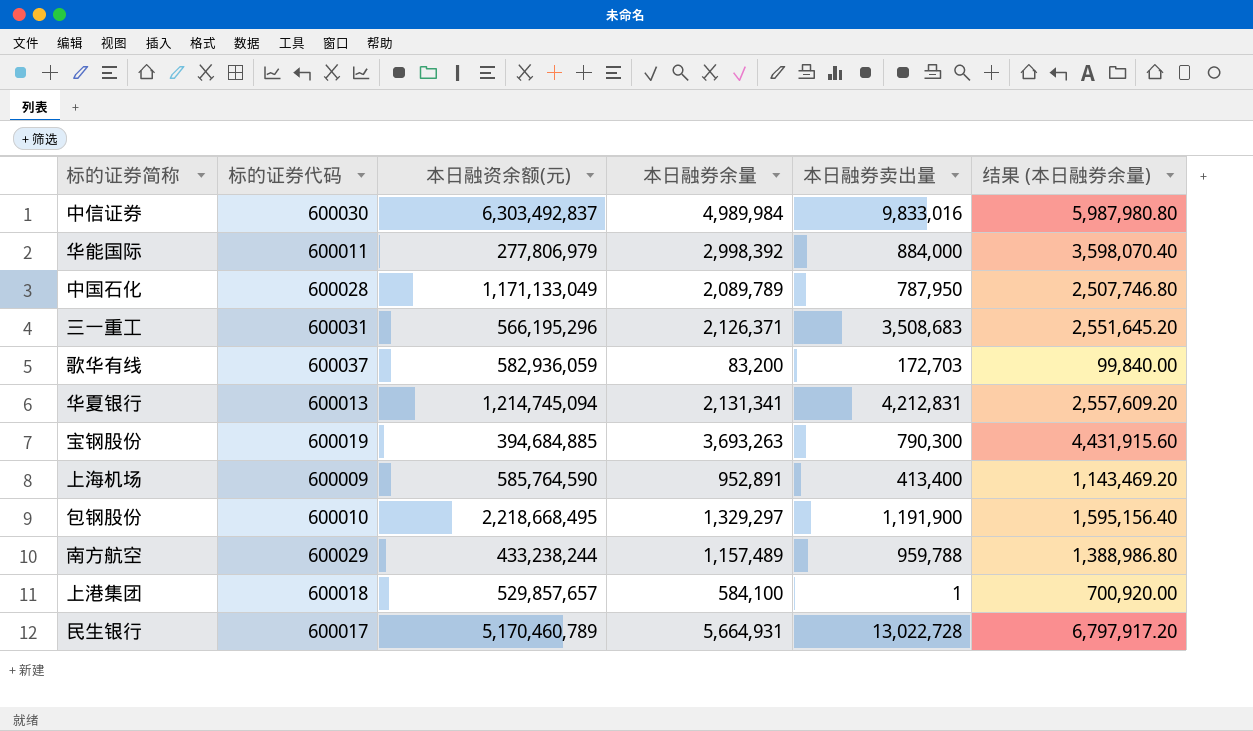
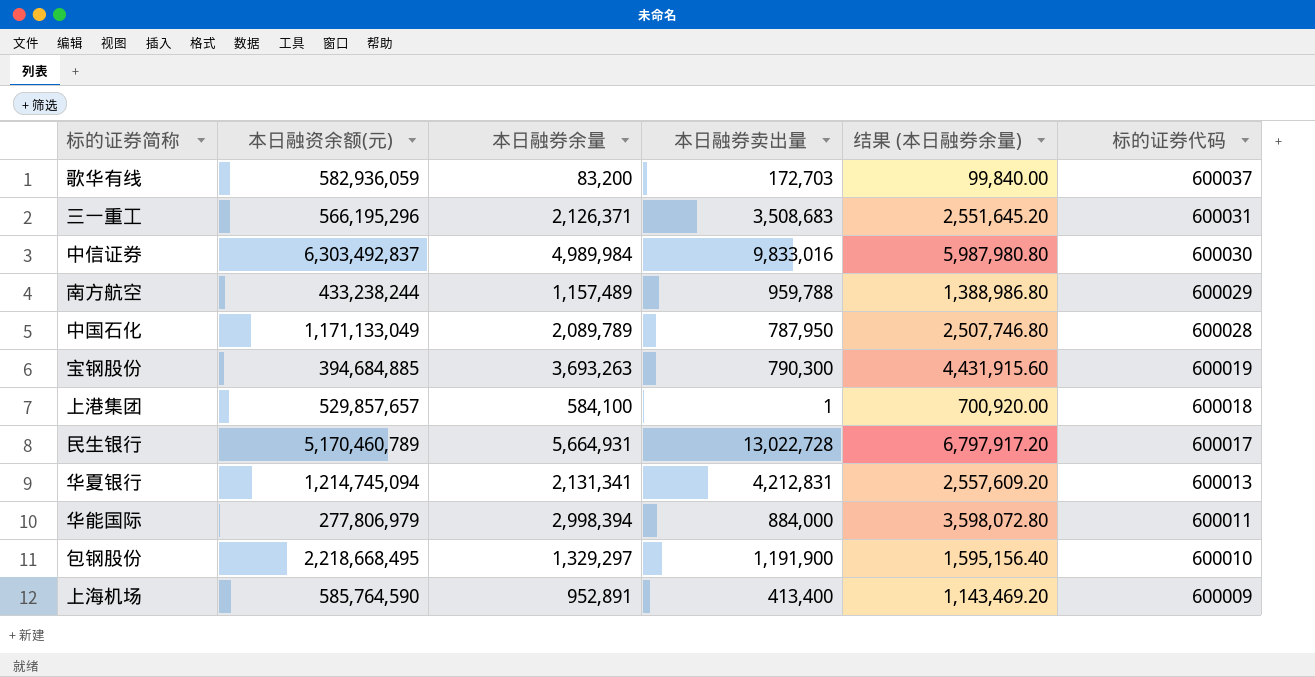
row order: none -> 标的证券代码 descending
column 标的证券代码 | position: 2 -> 6
华能国际 | 本日融券余量: 2,998,392 -> 2,998,394
华能国际 | 结果 (本日融券余量): 3,598,070.40 -> 3,598,072.80

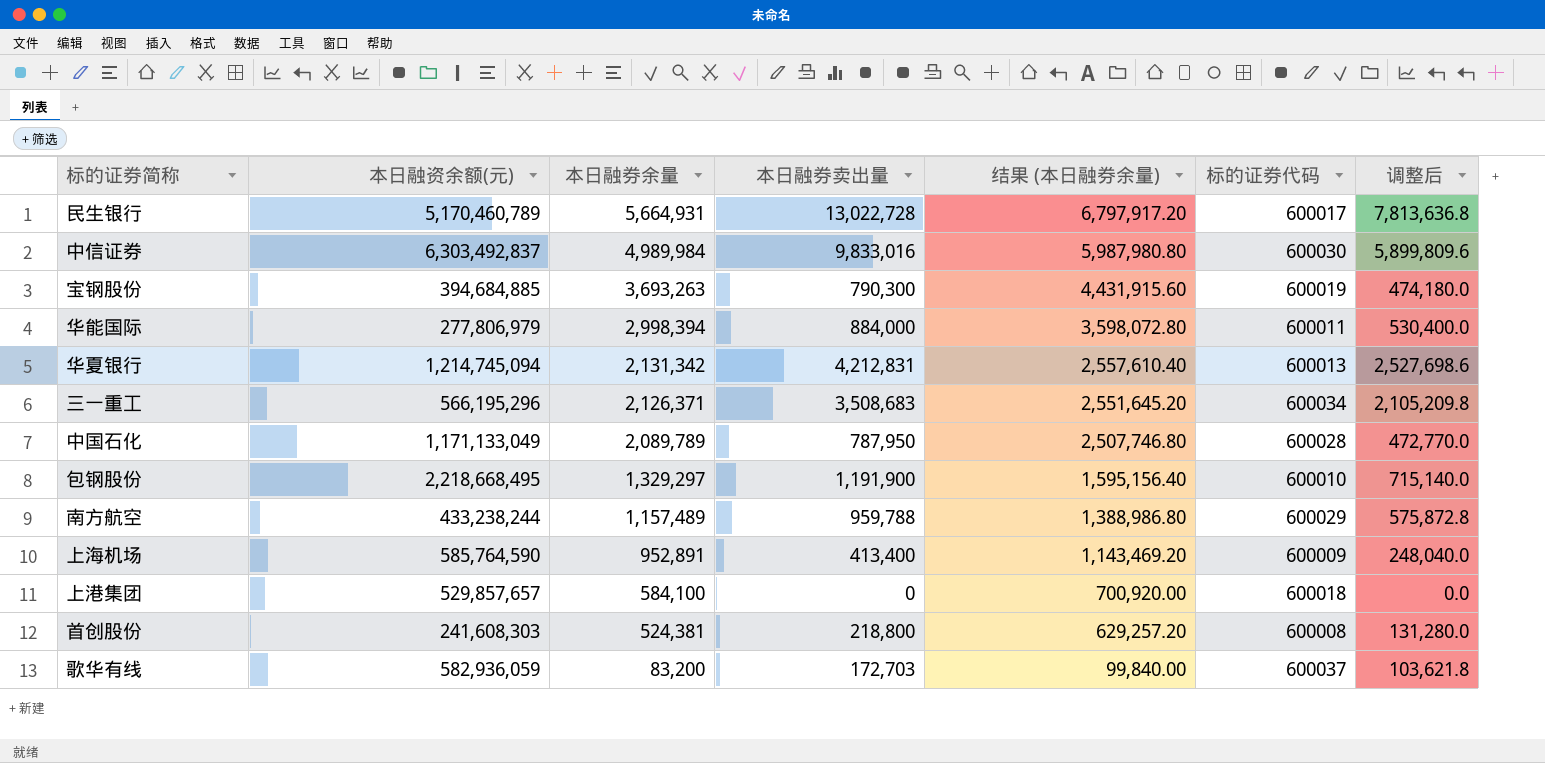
row order: 标的证券代码 descending -> 本日融券余量 descending
column 调整后 | formula: none -> [本日融券卖出量] * 0.6
华夏银行 | 本日融券余量: 2,131,341 -> 2,131,342
华夏银行 | 结果 (本日融券余量): 2,557,609.20 -> 2,557,610.40
三一重工 | 标的证券代码: 600031 -> 600034
上港集团 | 本日融券卖出量: 1 -> 0
row 首创股份: none -> 241,608,303 | 524,381 | 218,800 | 629,257.20 | 600008 | 131,280.0

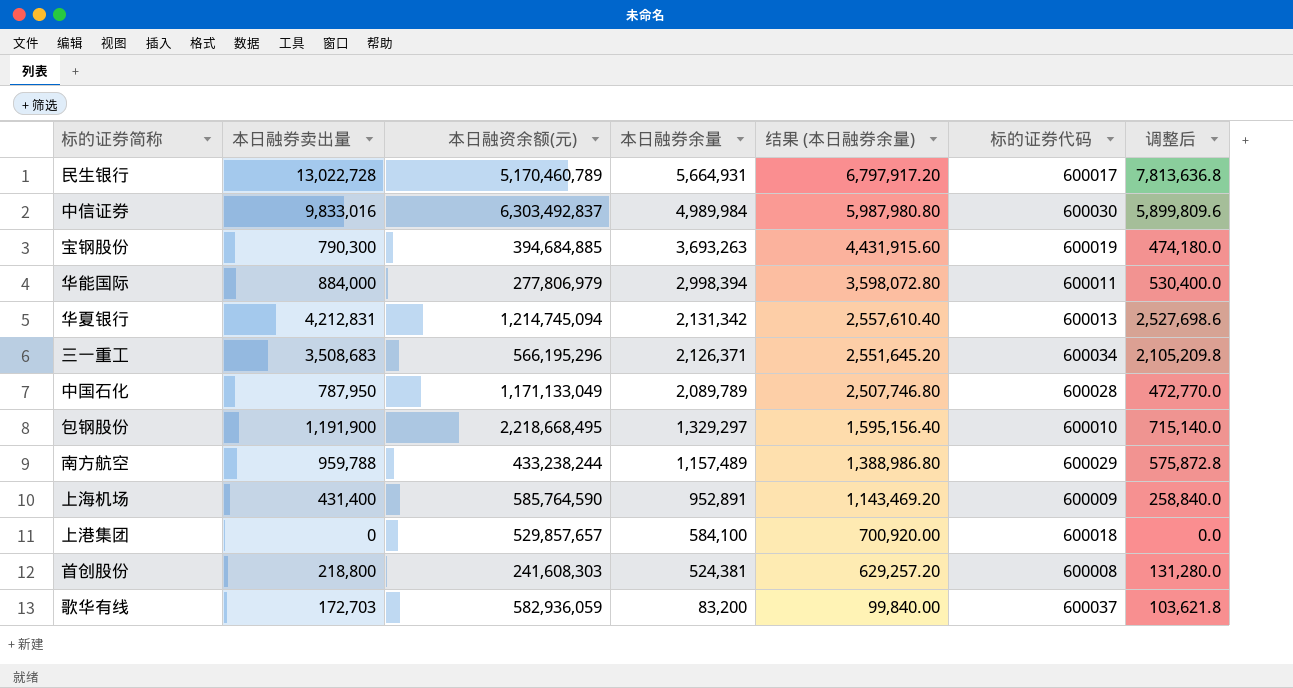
column 本日融券卖出量 | position: 4 -> 2
上海机场 | 本日融券卖出量: 413,400 -> 431,400
上海机场 | 调整后: 248,040.0 -> 258,840.0

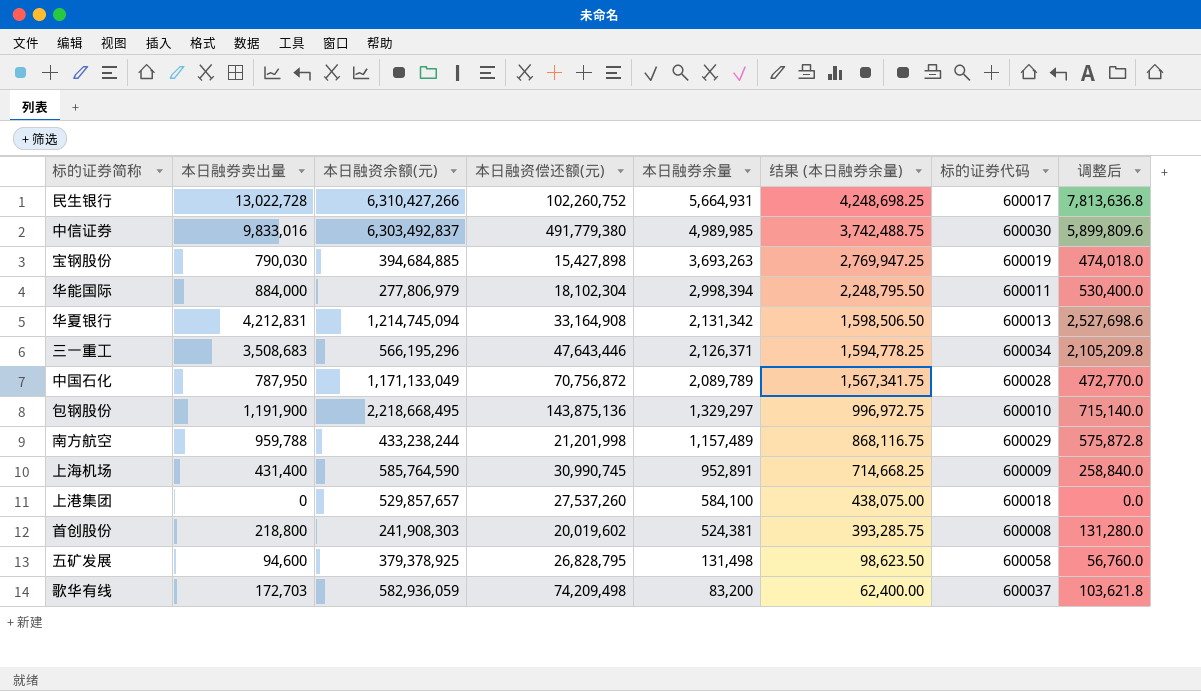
column 本日融资偿还额(元) | position: none -> 4
column 结果 (本日融券余量) | formula: [本日融券余量] * 1.2 -> [本日融券余量] * 0.75
民生银行 | 本日融资余额(元): 5,170,460,789 -> 6,310,427,266
中信证券 | 本日融券余量: 4,989,984 -> 4,989,985
宝钢股份 | 本日融券卖出量: 790,300 -> 790,030
宝钢股份 | 调整后: 474,180.0 -> 474,018.0
首创股份 | 本日融资余额(元): 241,608,303 -> 241,908,303
row 五矿发展: none -> 94,600 | 379,378,925 | 26,828,795 | 131,498 | 98,623.50 | 600058 | 56,760.0

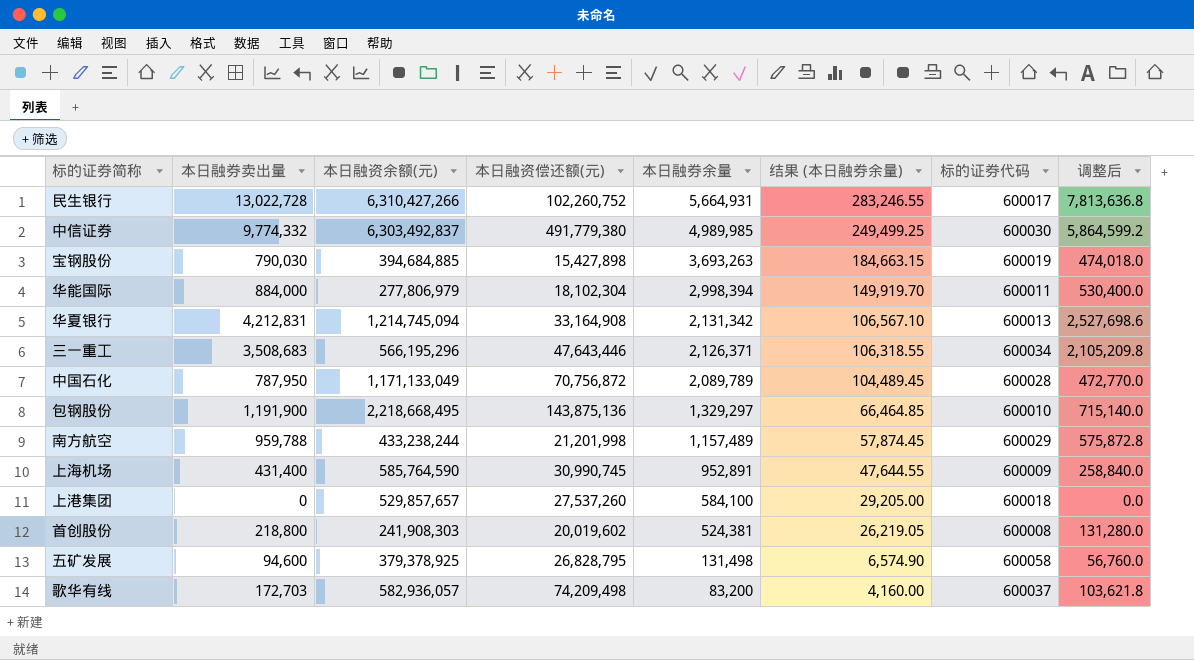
column 结果 (本日融券余量) | formula: [本日融券余量] * 0.75 -> [本日融券余量] * 0.05
中信证券 | 本日融券卖出量: 9,833,016 -> 9,774,332
中信证券 | 调整后: 5,899,809.6 -> 5,864,599.2
歌华有线 | 本日融资余额(元): 582,936,059 -> 582,936,057

